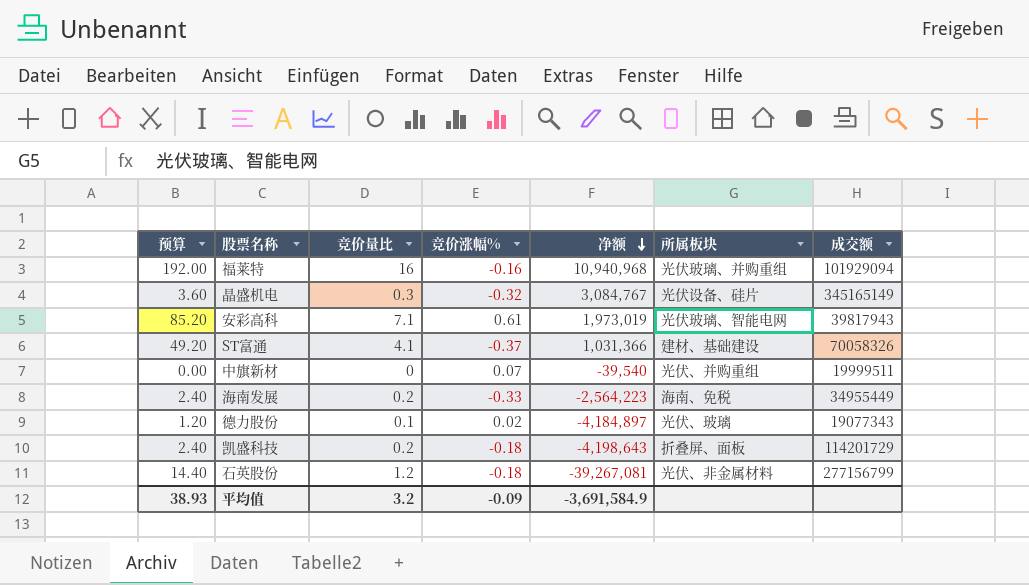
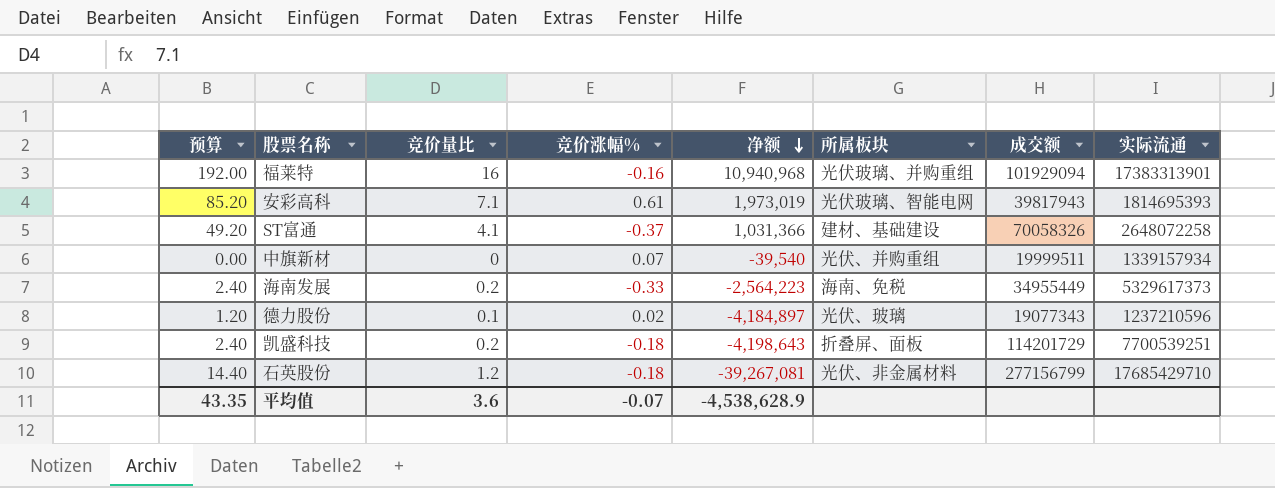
column 实际流通 | position: none -> 8
row 晶盛机电: 3.60 | 0.3 | -0.32 | 3,084,767 | 光伏设备、硅片 | 345165149 -> none
平均值 | 预算: 38.93 -> 43.35
平均值 | 竞价量比: 3.2 -> 3.6
平均值 | 竞价涨幅%: -0.09 -> -0.07
平均值 | 净额: -3,691,584.9 -> -4,538,628.9

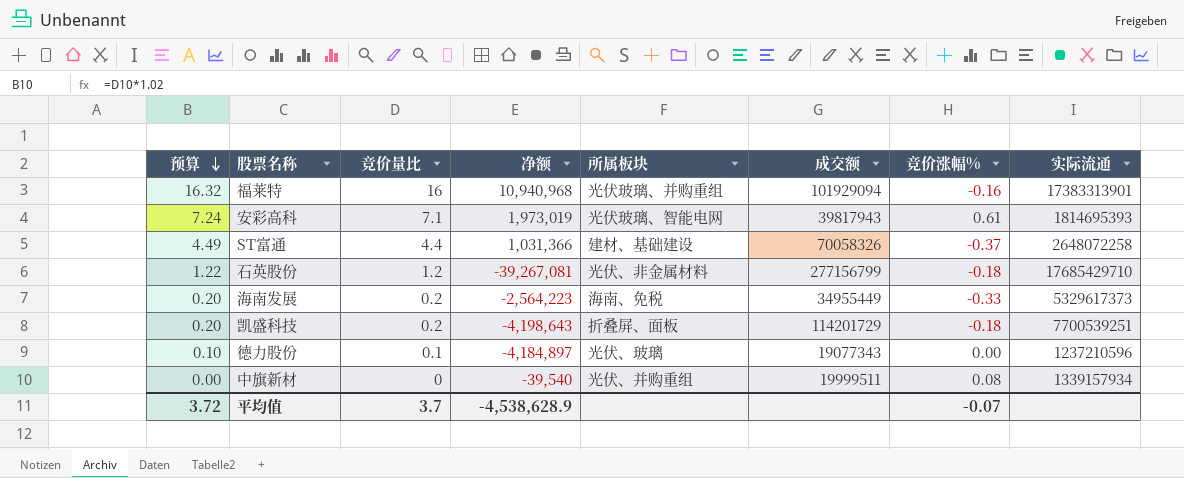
row order: 净额 descending -> 预算 descending
column 预算 | formula: [竞价量比] * 12 -> [竞价量比] * 1.02
column 竞价涨幅% | position: 4 -> 7
ST富通 | 竞价量比: 4.1 -> 4.4
德力股份 | 竞价涨幅%: 0.02 -> 0.00
中旗新材 | 竞价涨幅%: 0.07 -> 0.08
平均值 | 预算: 43.35 -> 3.72
平均值 | 竞价量比: 3.6 -> 3.7

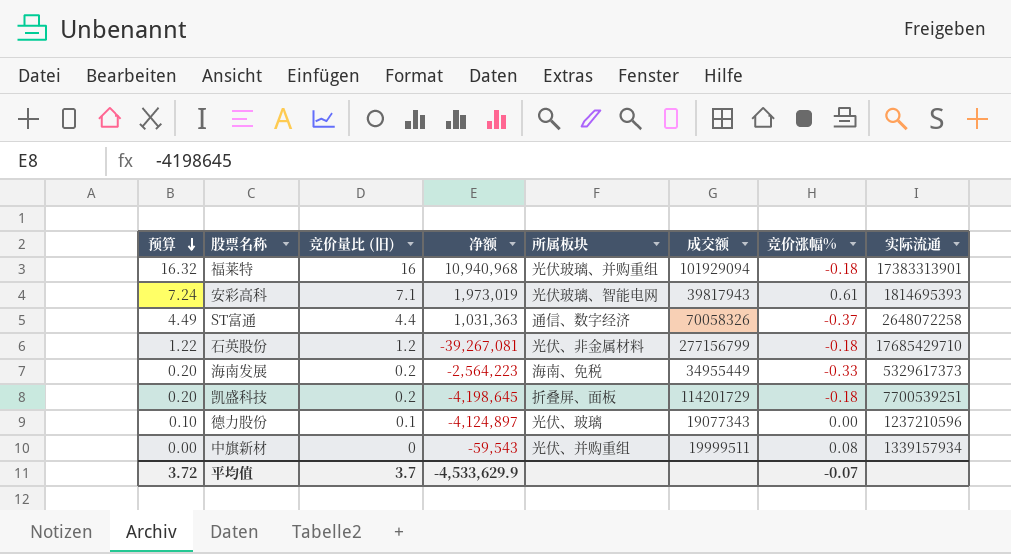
column name: 竞价量比 -> 竞价量比 (旧)
福莱特 | 竞价涨幅%: -0.16 -> -0.18
ST富通 | 净额: 1,031,366 -> 1,031,363
ST富通 | 所属板块: 建材、基础建设 -> 通信、数字经济
凯盛科技 | 净额: -4,198,643 -> -4,198,645
德力股份 | 净额: -4,184,897 -> -4,124,897
中旗新材 | 净额: -39,540 -> -59,543
平均值 | 净额: -4,538,628.9 -> -4,533,629.9

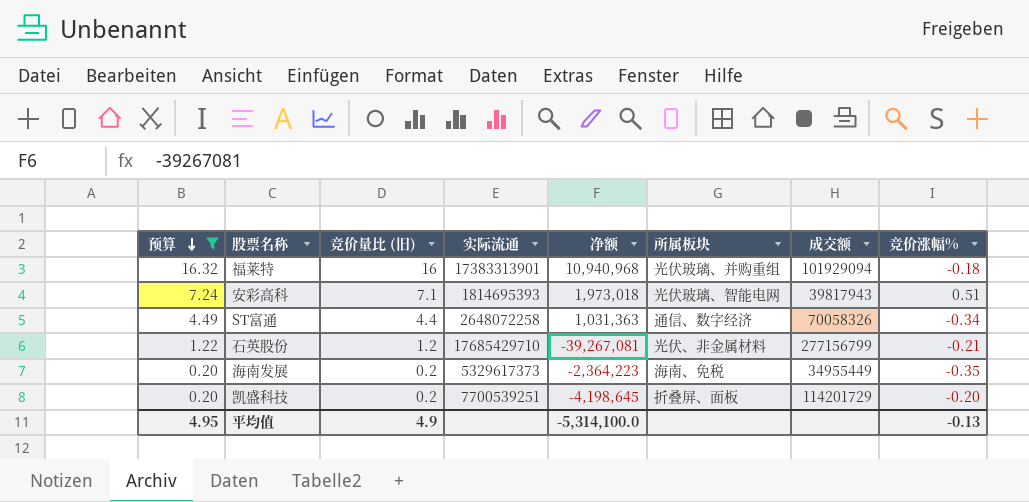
filter: none -> 预算 >= 0.20
column 实际流通 | position: 8 -> 4
安彩高科 | 净额: 1,973,019 -> 1,973,018
安彩高科 | 竞价涨幅%: 0.61 -> 0.51
ST富通 | 竞价涨幅%: -0.37 -> -0.34
石英股份 | 竞价涨幅%: -0.18 -> -0.21
海南发展 | 净额: -2,564,223 -> -2,364,223
海南发展 | 竞价涨幅%: -0.33 -> -0.35
凯盛科技 | 竞价涨幅%: -0.18 -> -0.20
平均值 | 预算: 3.72 -> 4.95
平均值 | 竞价量比 (旧): 3.7 -> 4.9
平均值 | 净额: -4,533,629.9 -> -5,314,100.0
平均值 | 竞价涨幅%: -0.07 -> -0.13

